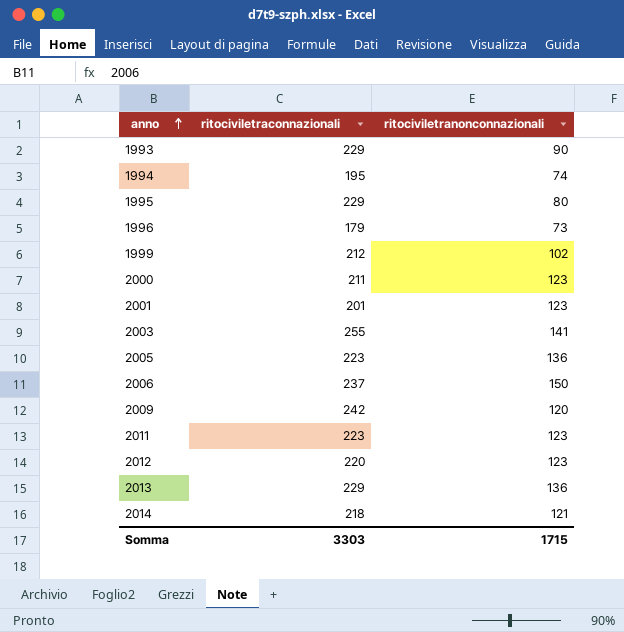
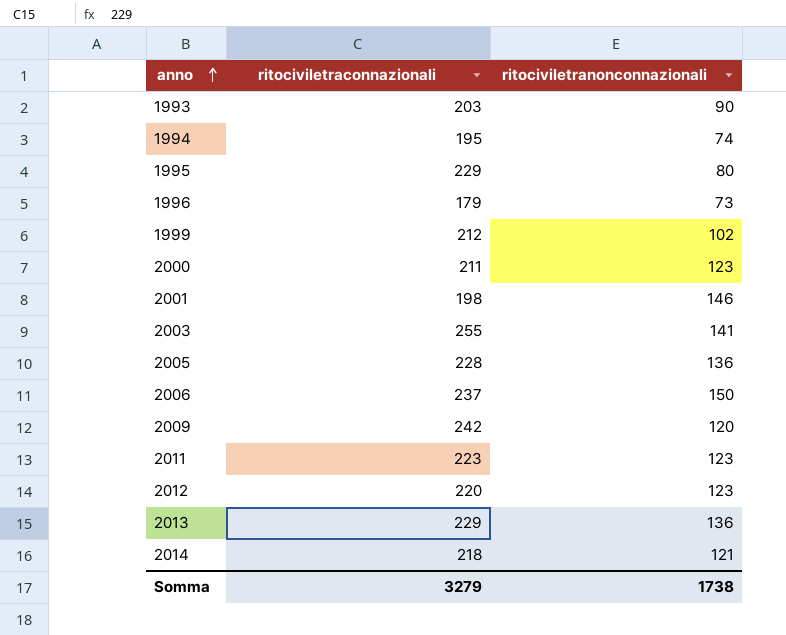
1993 | ritociviletraconnazionali: 229 -> 203
2001 | ritociviletraconnazionali: 201 -> 198
2001 | ritociviletranonconnazionali: 123 -> 146
2005 | ritociviletraconnazionali: 223 -> 228
Somma | ritociviletraconnazionali: 3303 -> 3279
Somma | ritociviletranonconnazionali: 1715 -> 1738

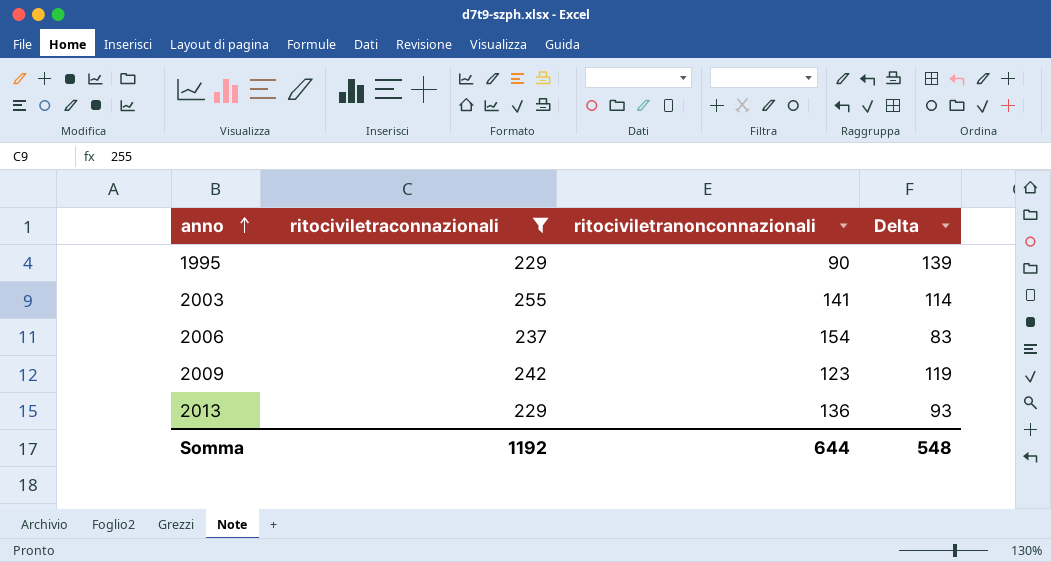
filter: none -> ritociviletraconnazionali >= 229
column Delta | formula: none -> [ritociviletraconnazionali] - [ritociviletranonconnazionali]
1995 | ritociviletranonconnazionali: 80 -> 90
2006 | ritociviletranonconnazionali: 150 -> 154
2009 | ritociviletranonconnazionali: 120 -> 123
Somma | ritociviletraconnazionali: 3279 -> 1192
Somma | ritociviletranonconnazionali: 1738 -> 644

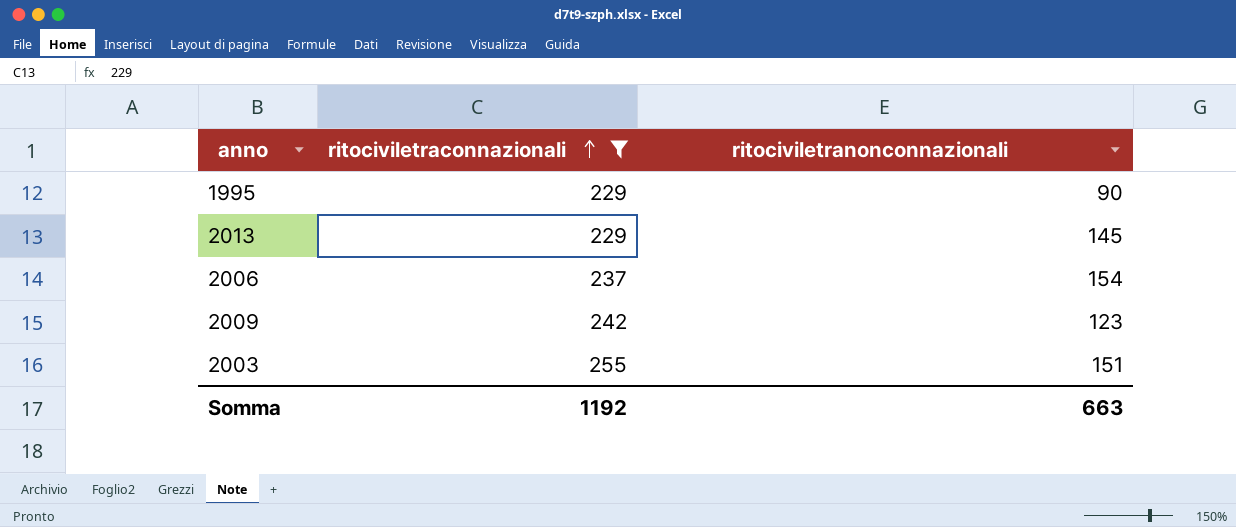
row order: anno ascending -> ritociviletraconnazionali ascending
column Delta | formula: [ritociviletraconnazionali] - [ritociviletranonconnazionali] -> none
2013 | ritociviletranonconnazionali: 136 -> 145
2003 | ritociviletranonconnazionali: 141 -> 151
Somma | ritociviletranonconnazionali: 644 -> 663

